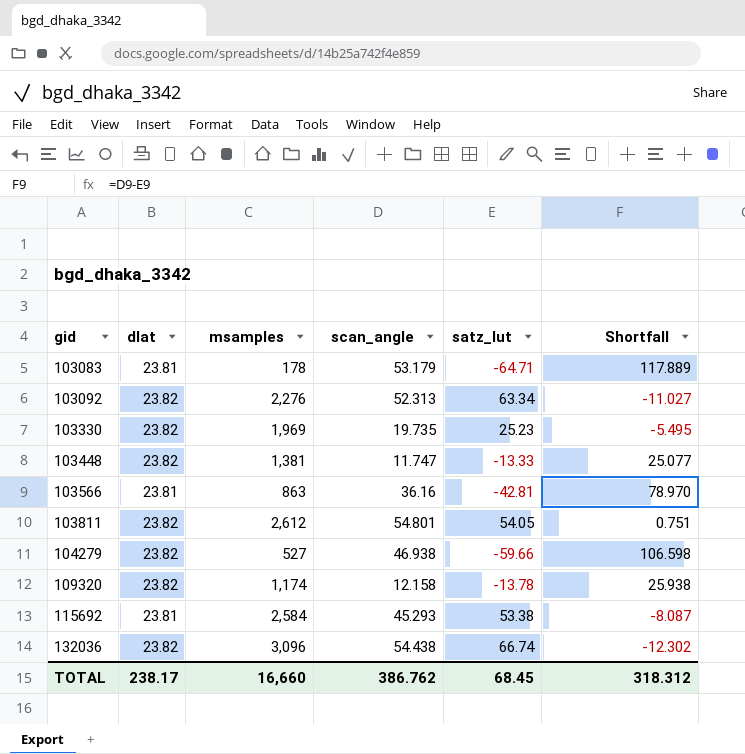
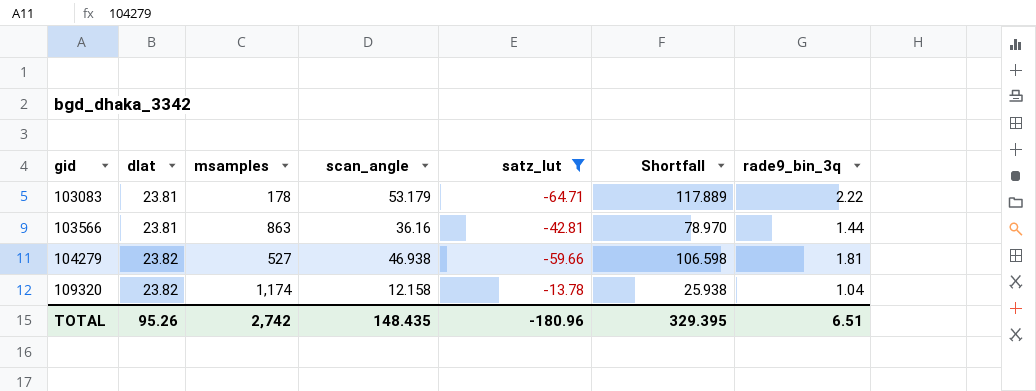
filter: none -> satz_lut <= -13.78
column rade9_bin_3q | position: none -> 7
TOTAL | dlat: 238.17 -> 95.26
TOTAL | msamples: 16,660 -> 2,742
TOTAL | scan_angle: 386.762 -> 148.435
TOTAL | satz_lut: 68.45 -> -180.96
TOTAL | Shortfall: 318.312 -> 329.395

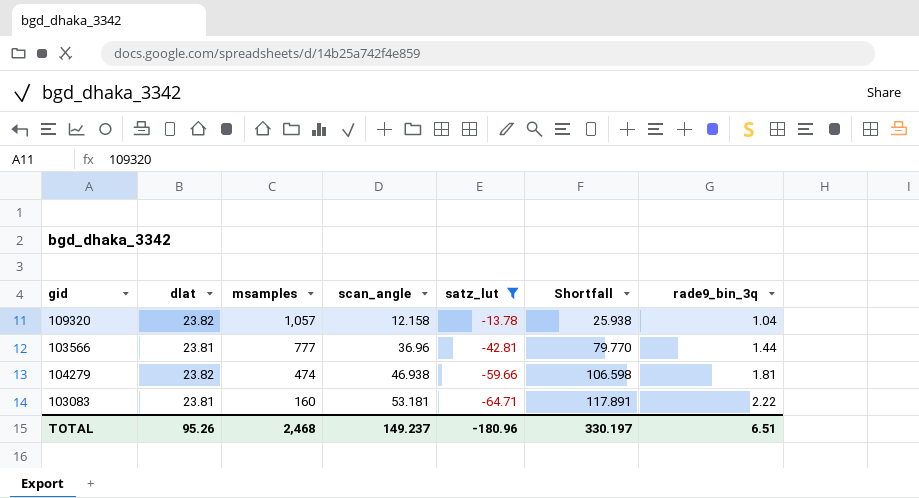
row order: gid ascending -> msamples descending
109320 | msamples: 1,174 -> 1,057
103566 | msamples: 863 -> 777
103566 | scan_angle: 36.16 -> 36.96
103566 | Shortfall: 78.970 -> 79.770
104279 | msamples: 527 -> 474
103083 | msamples: 178 -> 160
103083 | scan_angle: 53.179 -> 53.181
103083 | Shortfall: 117.889 -> 117.891
TOTAL | msamples: 2,742 -> 2,468
TOTAL | scan_angle: 148.435 -> 149.237
TOTAL | Shortfall: 329.395 -> 330.197

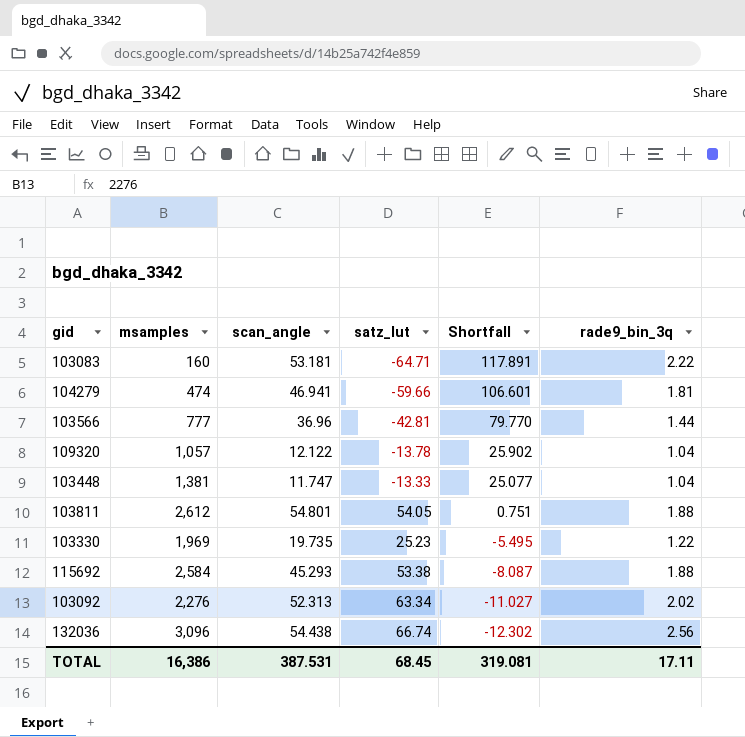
filter: satz_lut <= -13.78 -> none
row order: msamples descending -> Shortfall descending
column dlat | position: 2 -> none
104279 | scan_angle: 46.938 -> 46.941
104279 | Shortfall: 106.598 -> 106.601
109320 | scan_angle: 12.158 -> 12.122
109320 | Shortfall: 25.938 -> 25.902
TOTAL | msamples: 2,468 -> 16,386
TOTAL | scan_angle: 149.237 -> 387.531
TOTAL | satz_lut: -180.96 -> 68.45
TOTAL | Shortfall: 330.197 -> 319.081
TOTAL | rade9_bin_3q: 6.51 -> 17.11

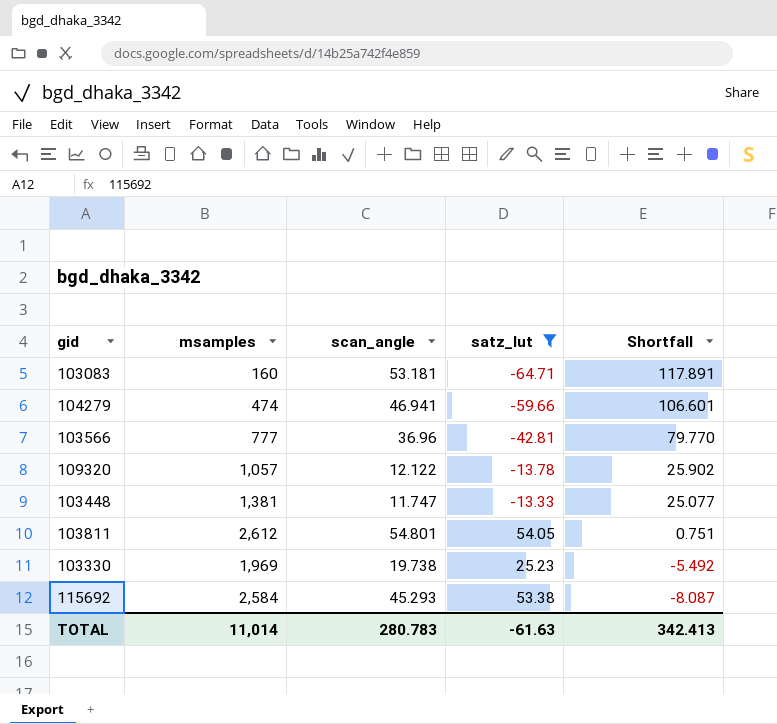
filter: none -> satz_lut <= 54.05
column rade9_bin_3q | position: 6 -> none
103330 | scan_angle: 19.735 -> 19.738
103330 | Shortfall: -5.495 -> -5.492
TOTAL | msamples: 16,386 -> 11,014
TOTAL | scan_angle: 387.531 -> 280.783
TOTAL | satz_lut: 68.45 -> -61.63
TOTAL | Shortfall: 319.081 -> 342.413

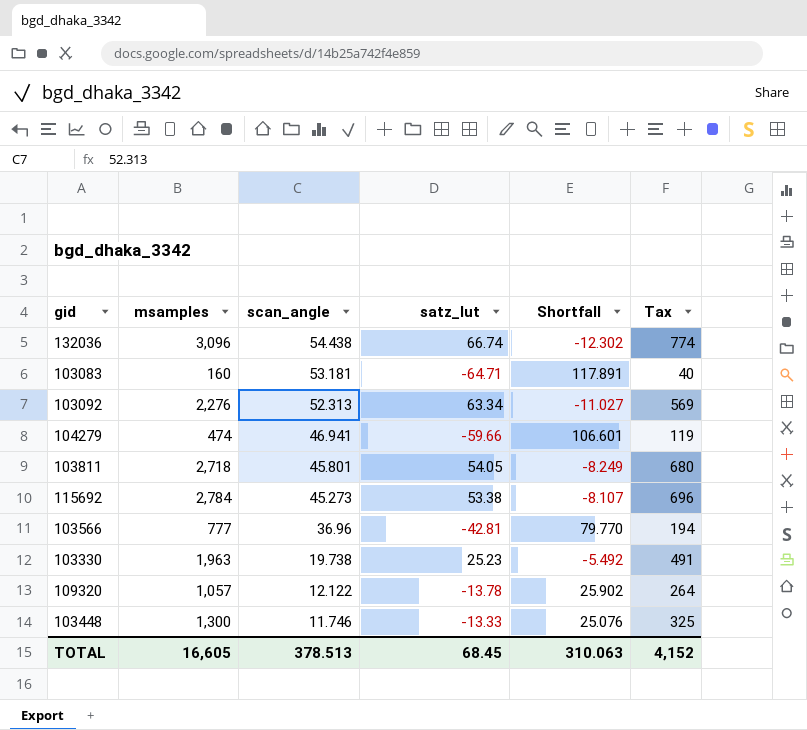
filter: satz_lut <= 54.05 -> none
row order: Shortfall descending -> scan_angle descending
column Tax | formula: none -> [msamples] * 0.25
103811 | msamples: 2,612 -> 2,718
103811 | scan_angle: 54.801 -> 45.801
103811 | Shortfall: 0.751 -> -8.249
115692 | msamples: 2,584 -> 2,784
115692 | scan_angle: 45.293 -> 45.273
115692 | Shortfall: -8.087 -> -8.107
103330 | msamples: 1,969 -> 1,963
103448 | msamples: 1,381 -> 1,300
103448 | scan_angle: 11.747 -> 11.746
103448 | Shortfall: 25.077 -> 25.076
TOTAL | msamples: 11,014 -> 16,605
TOTAL | scan_angle: 280.783 -> 378.513
TOTAL | satz_lut: -61.63 -> 68.45
TOTAL | Shortfall: 342.413 -> 310.063

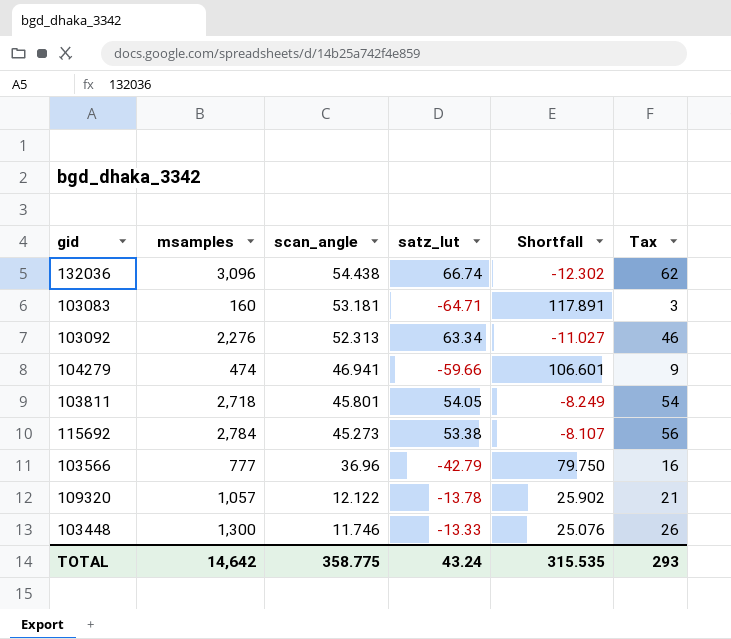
column Tax | formula: [msamples] * 0.25 -> [msamples] * 0.02
row 103330: 1,963 | 19.738 | 25.23 | -5.492 | 491 -> none
103566 | satz_lut: -42.81 -> -42.79
103566 | Shortfall: 79.770 -> 79.750
TOTAL | msamples: 16,605 -> 14,642
TOTAL | scan_angle: 378.513 -> 358.775
TOTAL | satz_lut: 68.45 -> 43.24
TOTAL | Shortfall: 310.063 -> 315.535
TOTAL | Tax: 4,152 -> 293

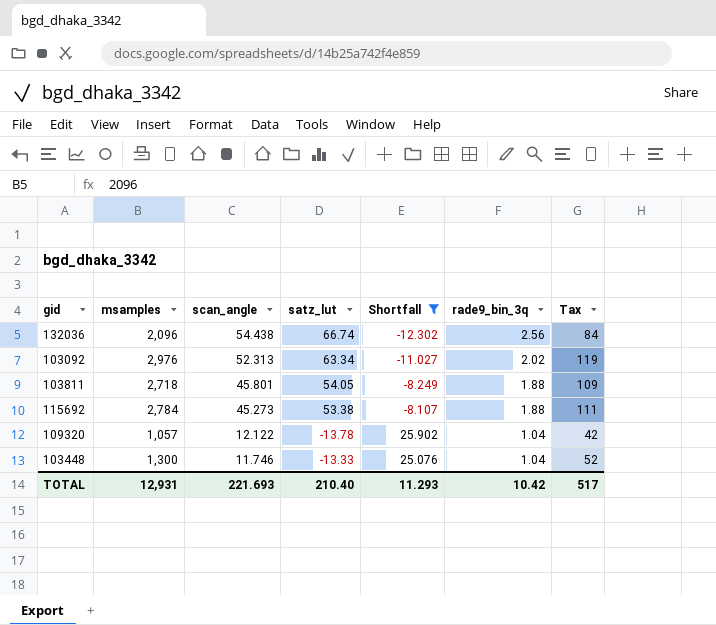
filter: none -> Shortfall <= 25.902
column rade9_bin_3q | position: none -> 6
column Tax | formula: [msamples] * 0.02 -> [msamples] * 0.04
132036 | msamples: 3,096 -> 2,096
103092 | msamples: 2,276 -> 2,976
TOTAL | msamples: 14,642 -> 12,931
TOTAL | scan_angle: 358.775 -> 221.693
TOTAL | satz_lut: 43.24 -> 210.40
TOTAL | Shortfall: 315.535 -> 11.293
TOTAL | Tax: 293 -> 517

